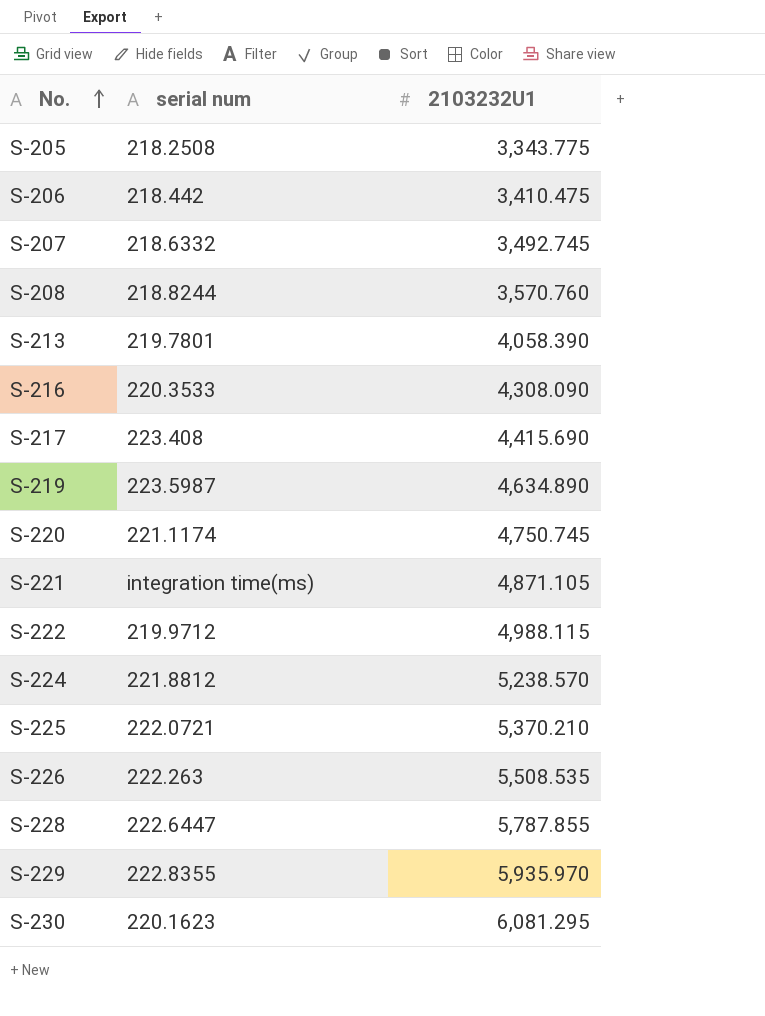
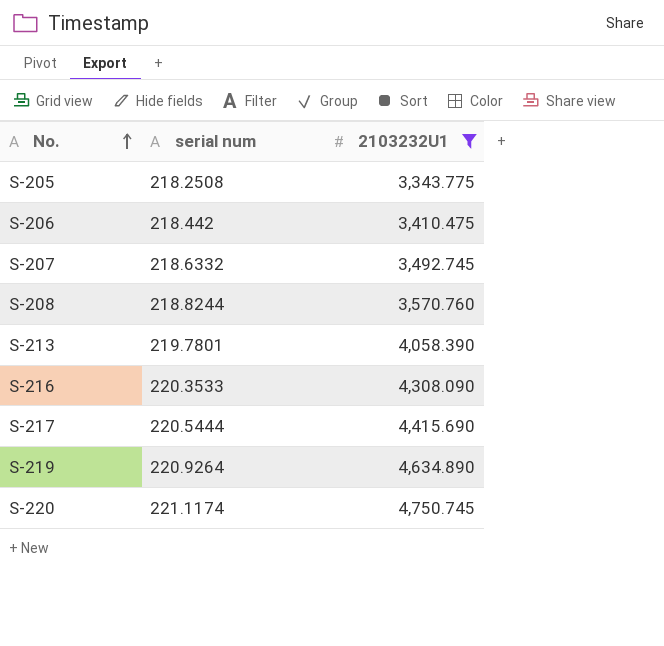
filter: none -> 2103232U1 <= 4,750.745
S-217 | serial num: 223.408 -> 220.5444
S-219 | serial num: 223.5987 -> 220.9264

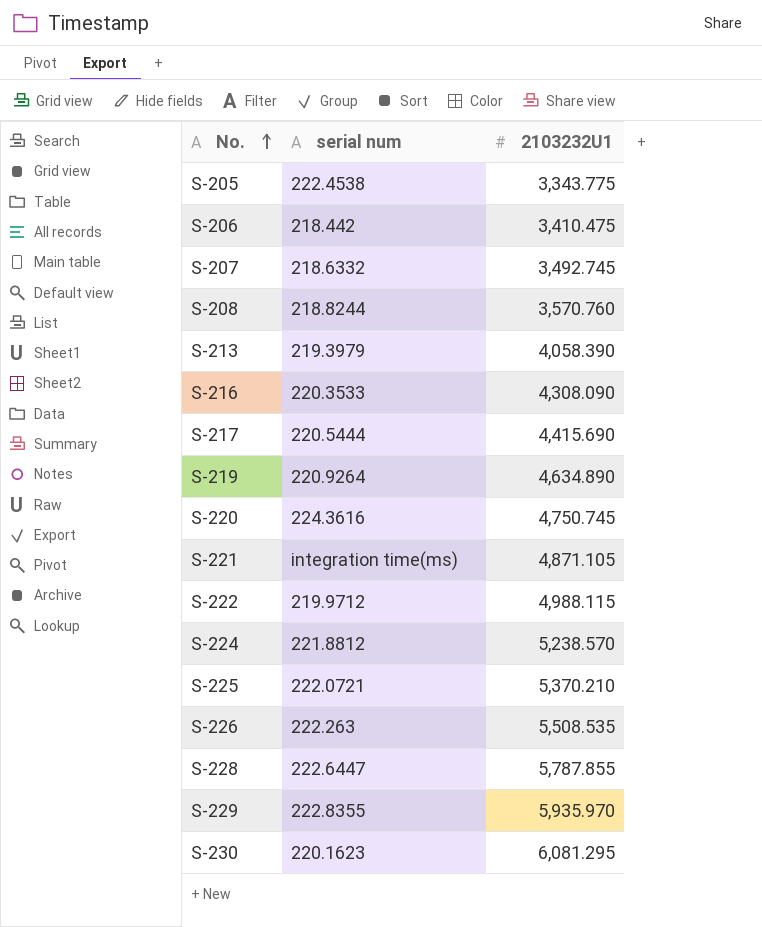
filter: 2103232U1 <= 4,750.745 -> none
S-205 | serial num: 218.2508 -> 222.4538
S-213 | serial num: 219.7801 -> 219.3979
S-220 | serial num: 221.1174 -> 224.3616

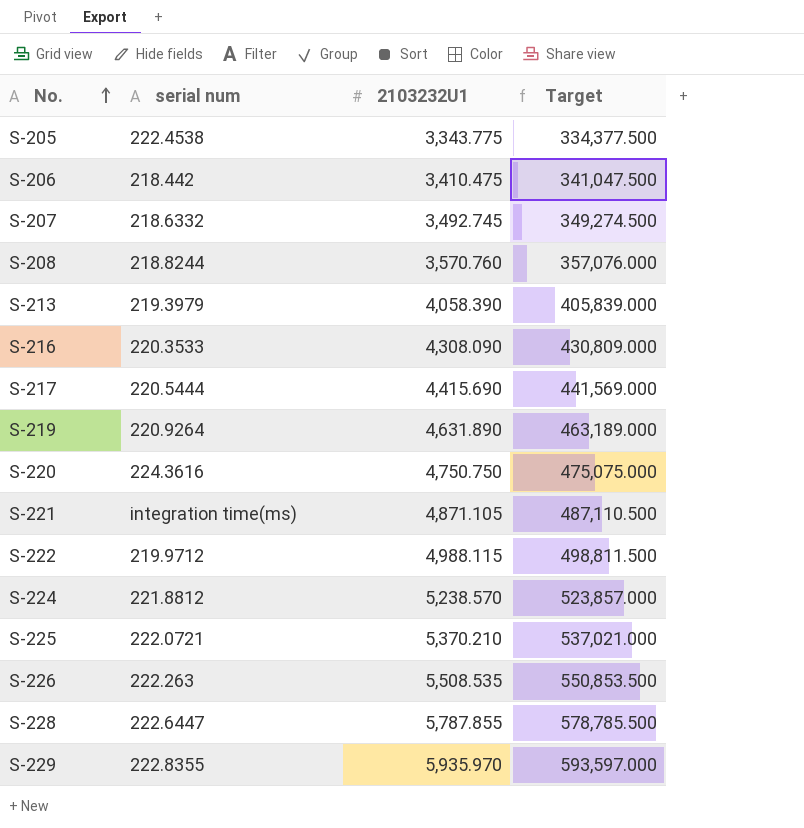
column Target | formula: none -> [2103232U1] * 100
row S-230: 220.1623 | 6,081.295 -> none
S-219 | 2103232U1: 4,634.890 -> 4,631.890
S-220 | 2103232U1: 4,750.745 -> 4,750.750

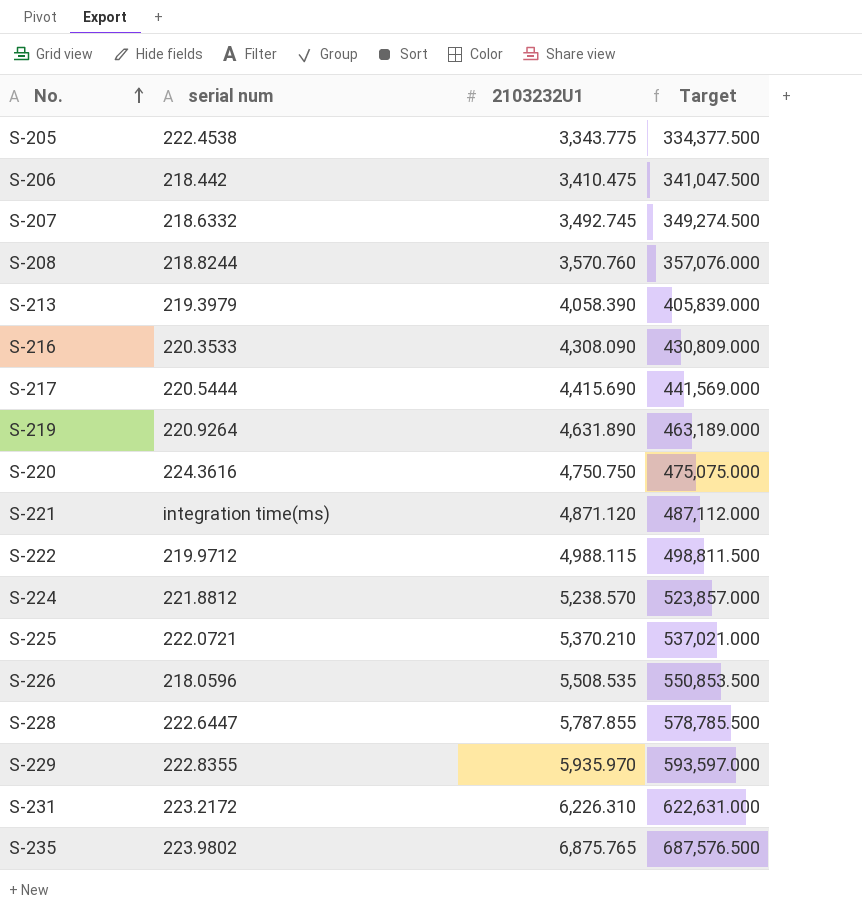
S-221 | 2103232U1: 4,871.105 -> 4,871.120
S-221 | Target: 487,110.500 -> 487,112.000
S-226 | serial num: 222.263 -> 218.0596
row S-231: none -> 223.2172 | 6,226.310 | 622,631.000
row S-235: none -> 223.9802 | 6,875.765 | 687,576.500

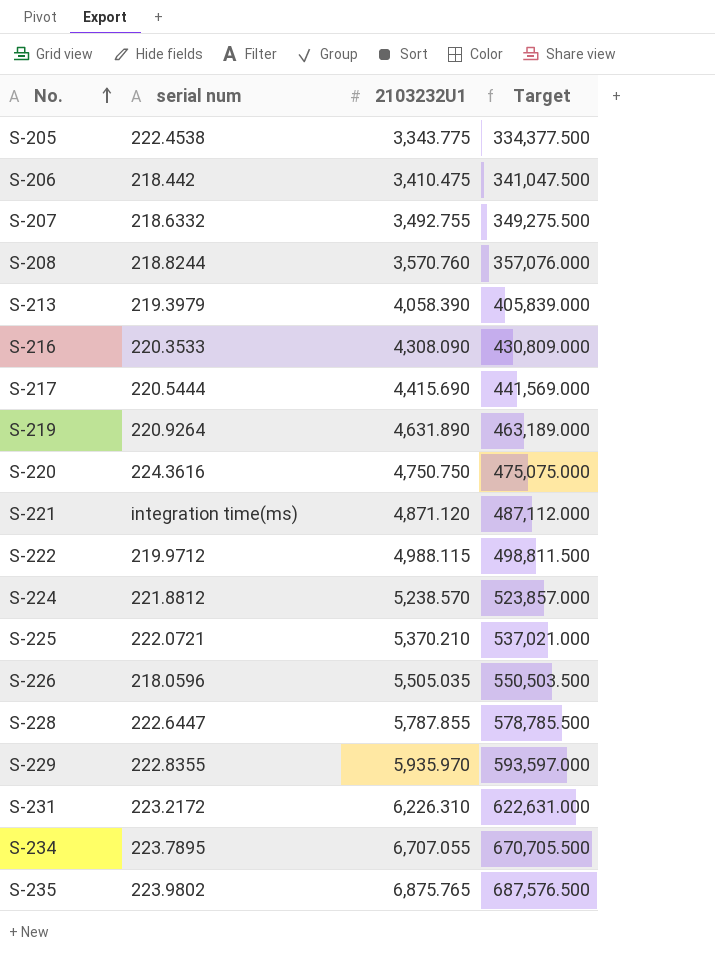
S-207 | 2103232U1: 3,492.745 -> 3,492.755
S-207 | Target: 349,274.500 -> 349,275.500
S-226 | 2103232U1: 5,508.535 -> 5,505.035
S-226 | Target: 550,853.500 -> 550,503.500
row S-234: none -> 223.7895 | 6,707.055 | 670,705.500

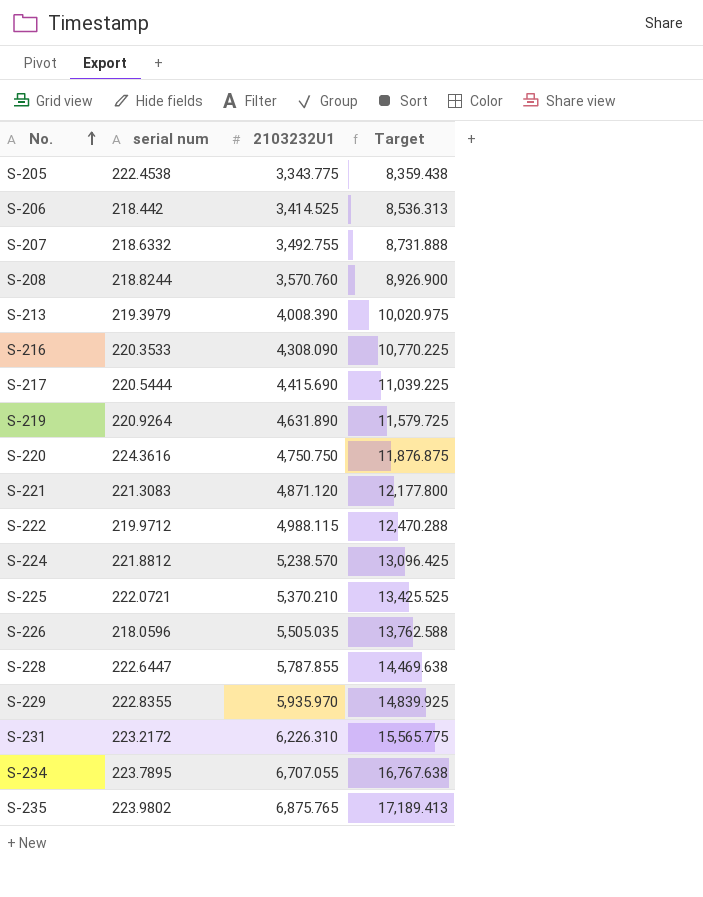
column Target | formula: [2103232U1] * 100 -> [2103232U1] * 2.5
S-206 | 2103232U1: 3,410.475 -> 3,414.525
S-213 | 2103232U1: 4,058.390 -> 4,008.390
S-221 | serial num: integration time(ms) -> 221.3083

